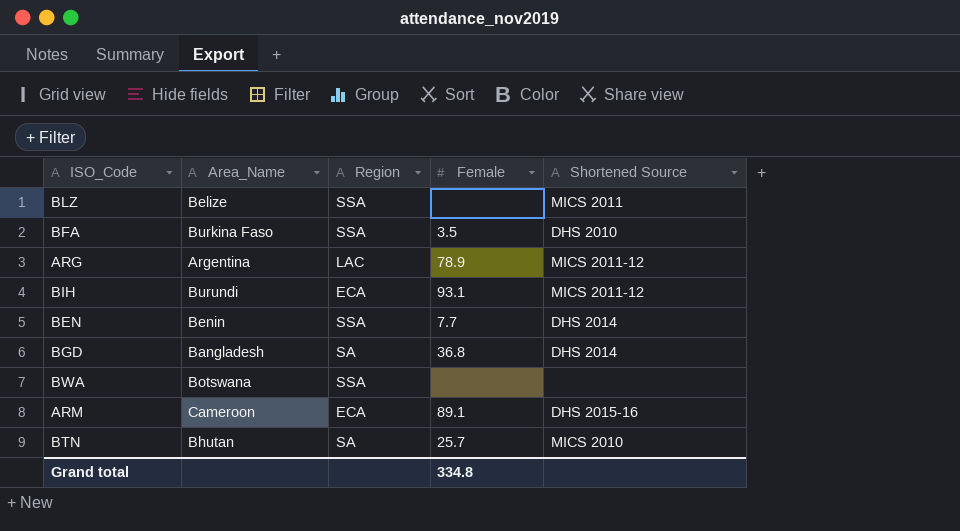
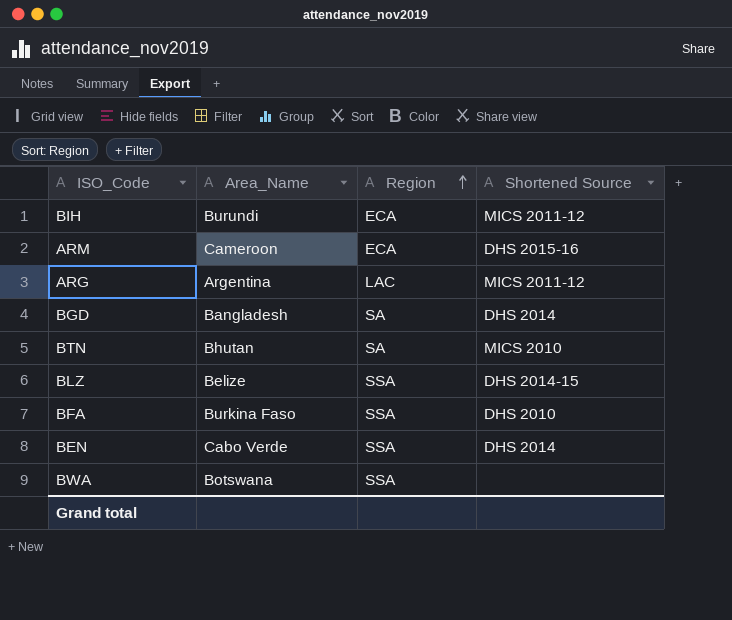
row order: none -> Region ascending
column Female | position: 4 -> none
BLZ | Shortened Source: MICS 2011 -> DHS 2014-15
BEN | Area_Name: Benin -> Cabo Verde

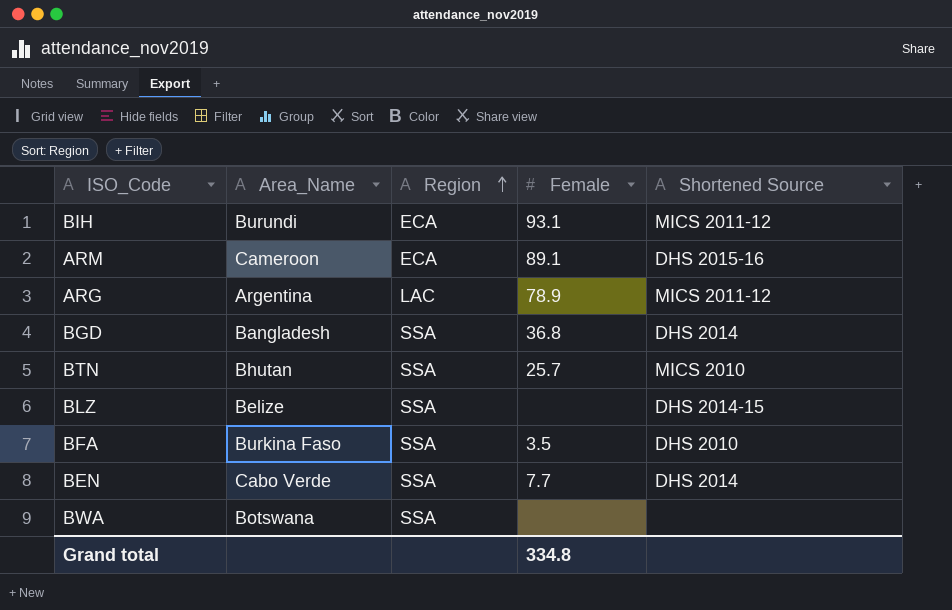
column Female | position: none -> 4
BGD | Region: SA -> SSA
BTN | Region: SA -> SSA

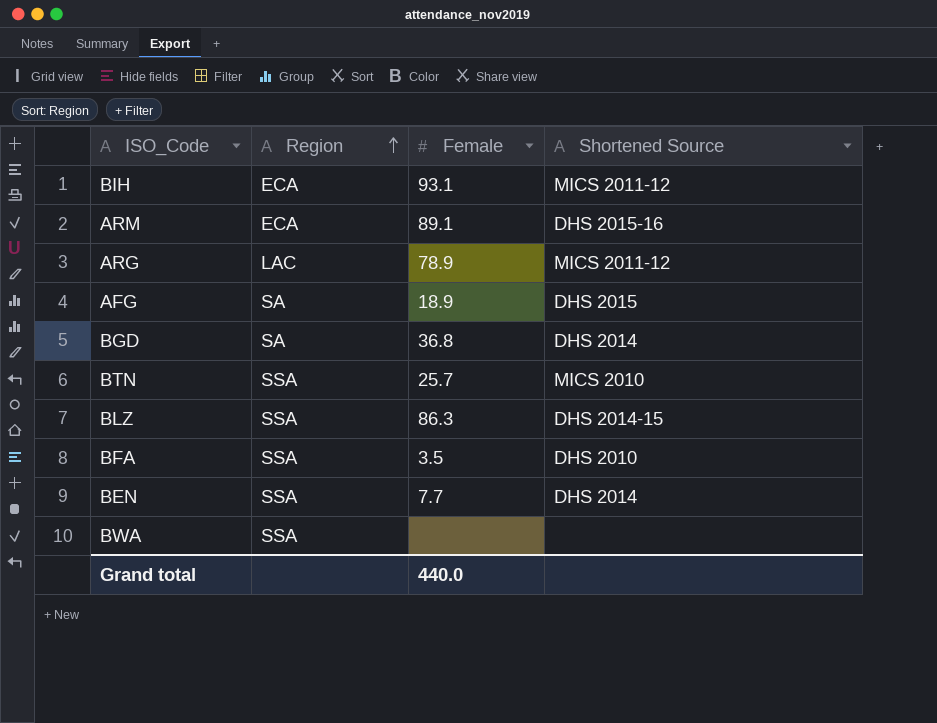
column Area_Name | position: 2 -> none
row AFG: none -> SA | 18.9 | DHS 2015
BGD | Region: SSA -> SA
BLZ | Female: none -> 86.3
Grand total | Female: 334.8 -> 440.0

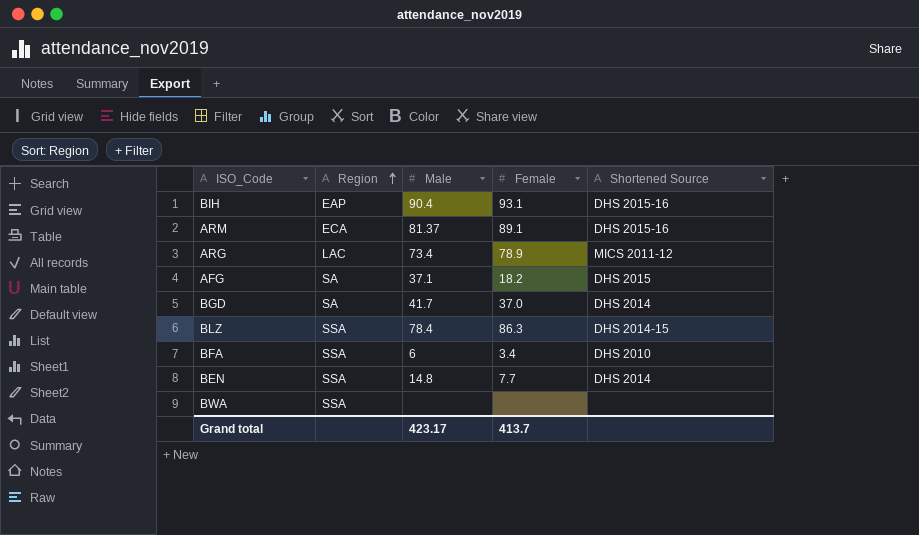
column Male | position: none -> 3
row BTN: SSA | 25.7 | MICS 2010 -> none
BIH | Region: ECA -> EAP
BIH | Shortened Source: MICS 2011-12 -> DHS 2015-16
AFG | Female: 18.9 -> 18.2
BGD | Female: 36.8 -> 37.0
BFA | Female: 3.5 -> 3.4
Grand total | Female: 440.0 -> 413.7

